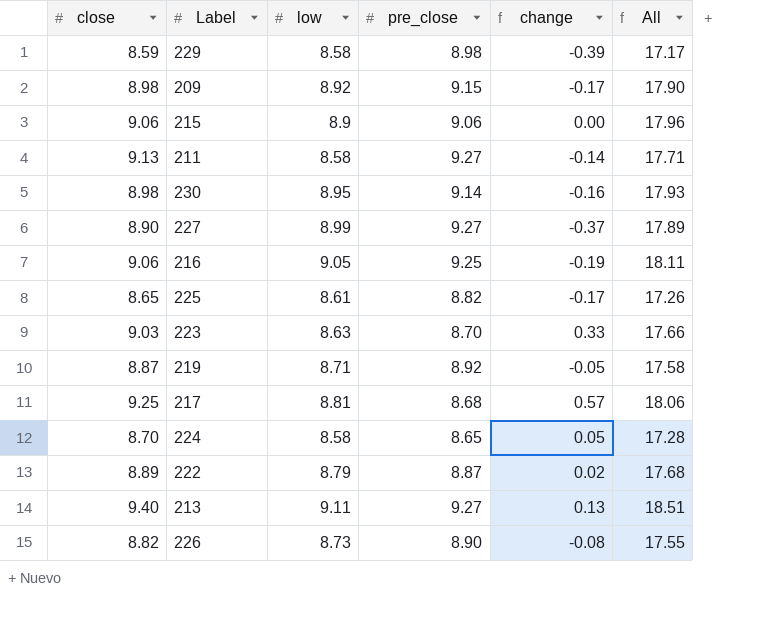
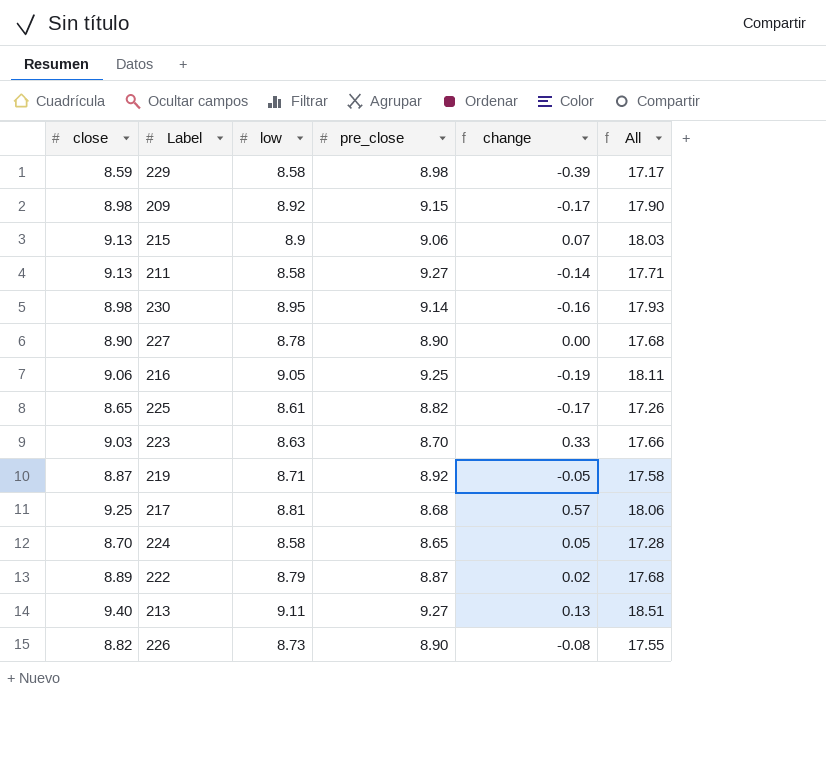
215 | close: 9.06 -> 9.13
215 | change: 0.00 -> 0.07
215 | All: 17.96 -> 18.03
227 | low: 8.99 -> 8.78
227 | pre_close: 9.27 -> 8.90
227 | change: -0.37 -> 0.00
227 | All: 17.89 -> 17.68

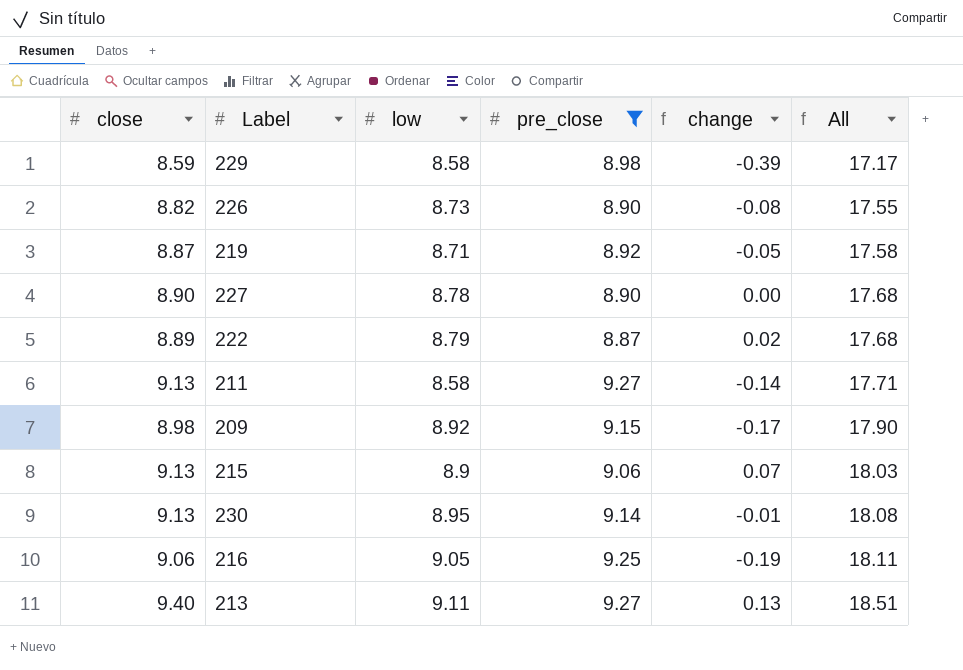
filter: none -> pre_close >= 8.87
row order: none -> All ascending
230 | close: 8.98 -> 9.13
230 | change: -0.16 -> -0.01
230 | All: 17.93 -> 18.08

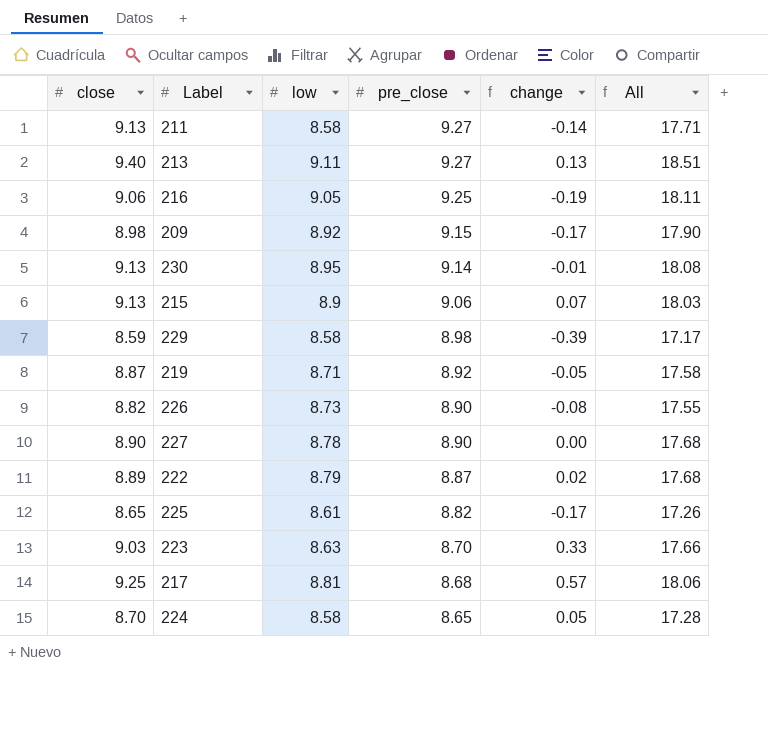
filter: pre_close >= 8.87 -> none
row order: All ascending -> pre_close descending

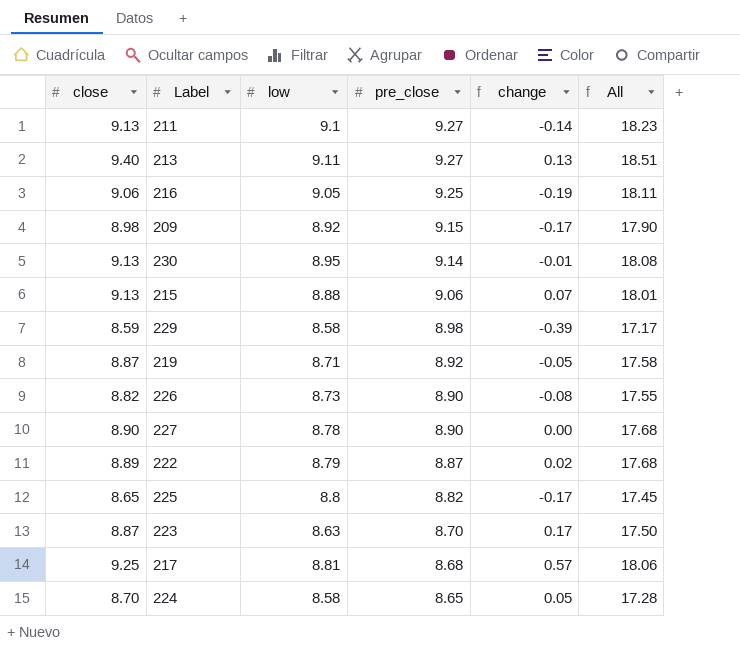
211 | low: 8.58 -> 9.1
211 | All: 17.71 -> 18.23
215 | low: 8.9 -> 8.88
215 | All: 18.03 -> 18.01
225 | low: 8.61 -> 8.8
225 | All: 17.26 -> 17.45
223 | close: 9.03 -> 8.87
223 | change: 0.33 -> 0.17
223 | All: 17.66 -> 17.50

